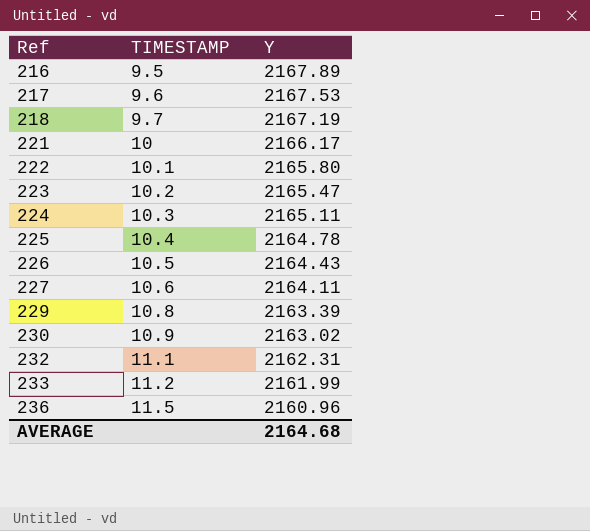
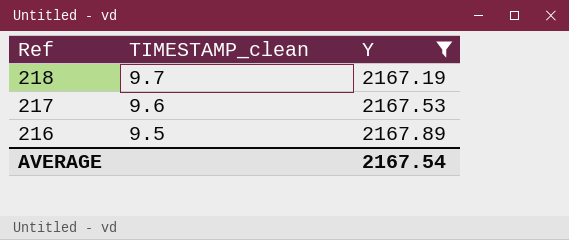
filter: none -> Y >= 2167.19
row order: Ref ascending -> Ref descending
column name: TIMESTAMP -> TIMESTAMP_clean
AVERAGE | Y: 2164.68 -> 2167.54

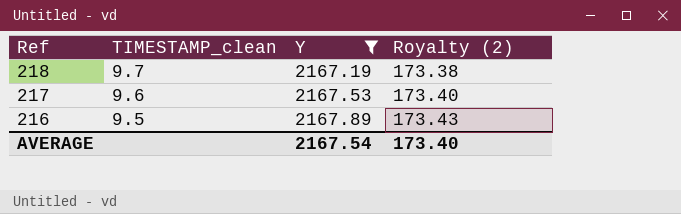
column Royalty (2) | formula: none -> [Y] * 0.08

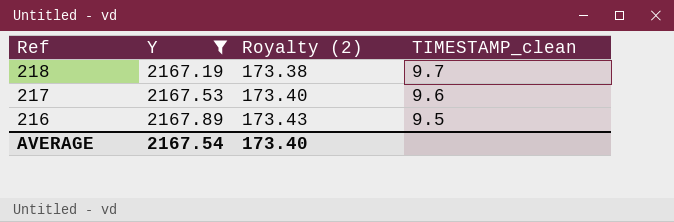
column TIMESTAMP_clean | position: 2 -> 4

